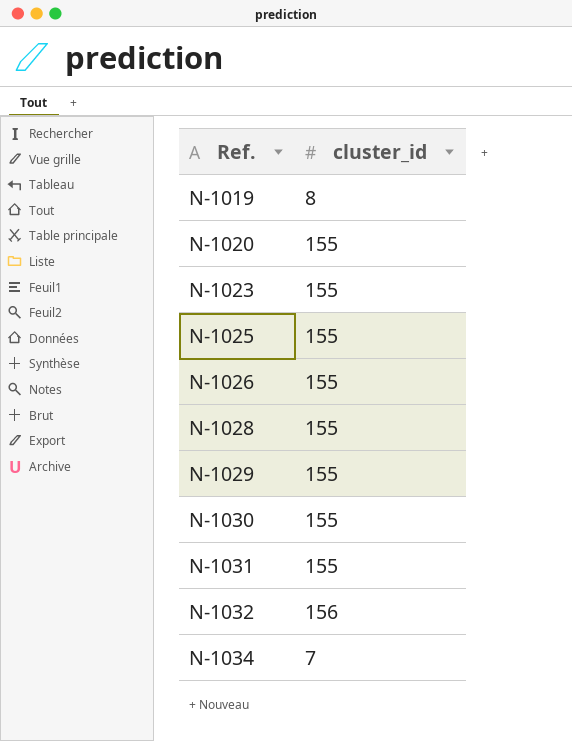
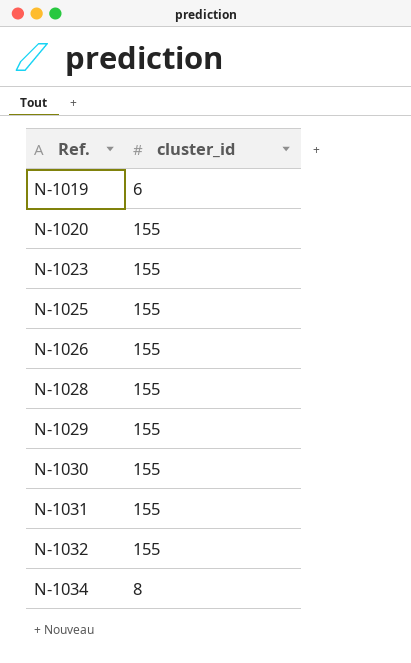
N-1019 | cluster_id: 8 -> 6
N-1032 | cluster_id: 156 -> 155
N-1034 | cluster_id: 7 -> 8

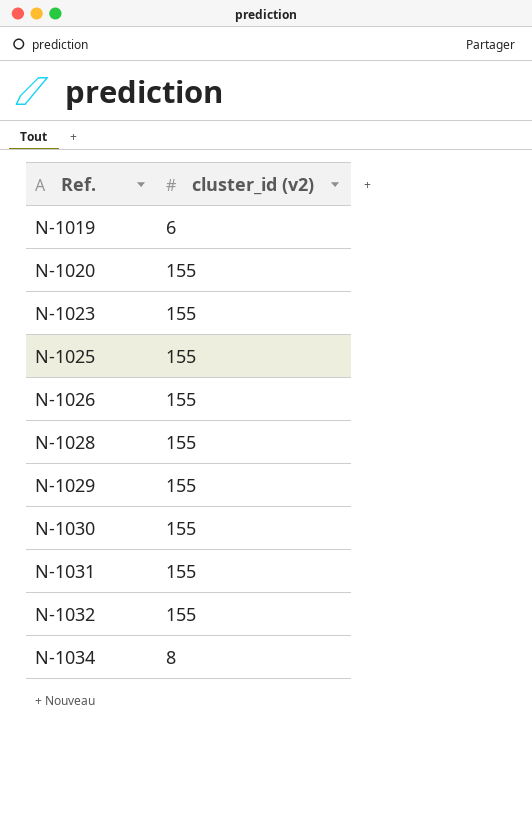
column name: cluster_id -> cluster_id (v2)

